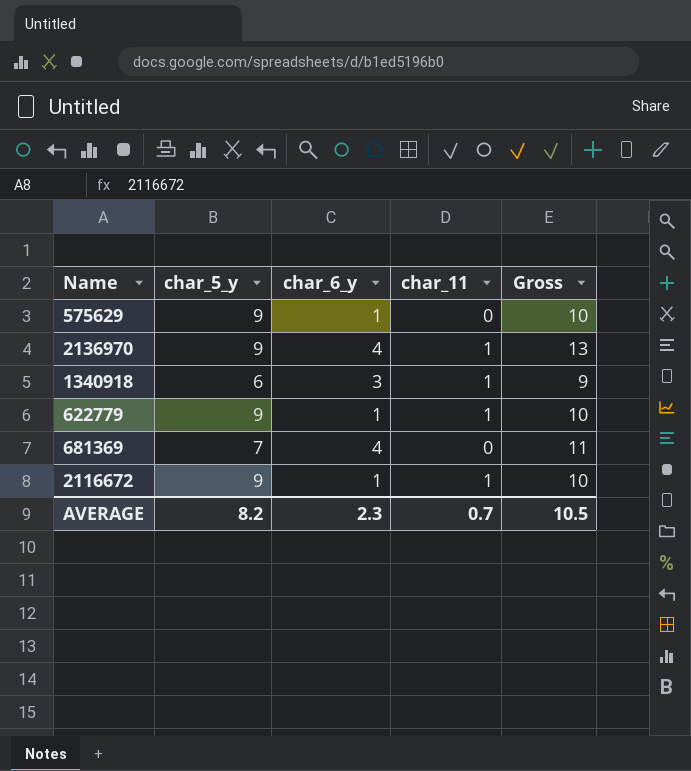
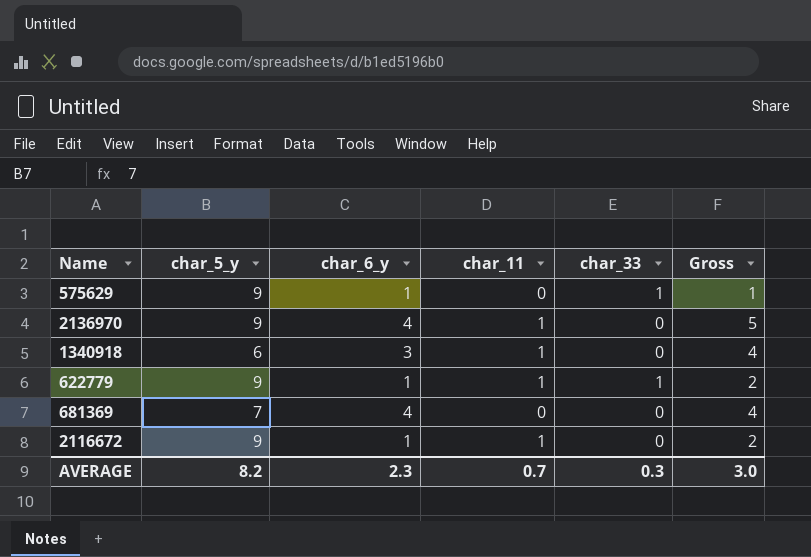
column char_33 | position: none -> 5
column Gross | formula: [char_5_y] + [char_6_y] -> [char_6_y] + [char_11]
AVERAGE | Gross: 10.5 -> 3.0

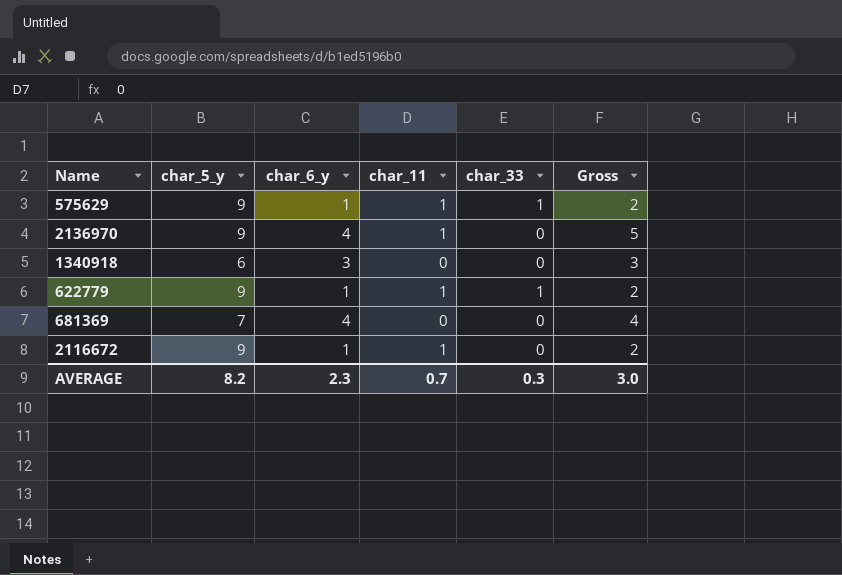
575629 | char_11: 0 -> 1
575629 | Gross: 1 -> 2
1340918 | char_11: 1 -> 0
1340918 | Gross: 4 -> 3

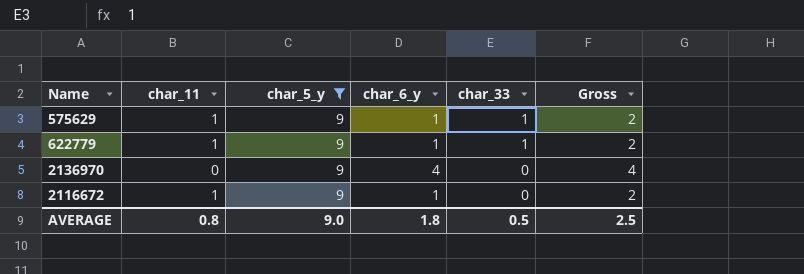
filter: none -> char_5_y = 9
row order: none -> char_33 descending
column char_11 | position: 4 -> 2
2136970 | char_11: 1 -> 0
2136970 | Gross: 5 -> 4
AVERAGE | char_11: 0.7 -> 0.8
AVERAGE | char_5_y: 8.2 -> 9.0
AVERAGE | char_6_y: 2.3 -> 1.8
AVERAGE | char_33: 0.3 -> 0.5
AVERAGE | Gross: 3.0 -> 2.5

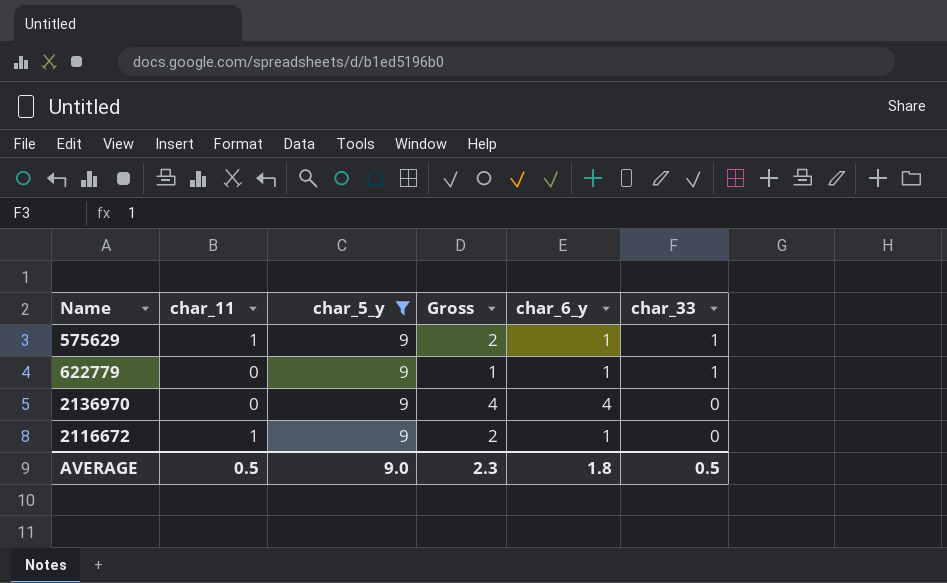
column Gross | position: 6 -> 4
622779 | char_11: 1 -> 0
622779 | Gross: 2 -> 1
AVERAGE | char_11: 0.8 -> 0.5
AVERAGE | Gross: 2.5 -> 2.3

